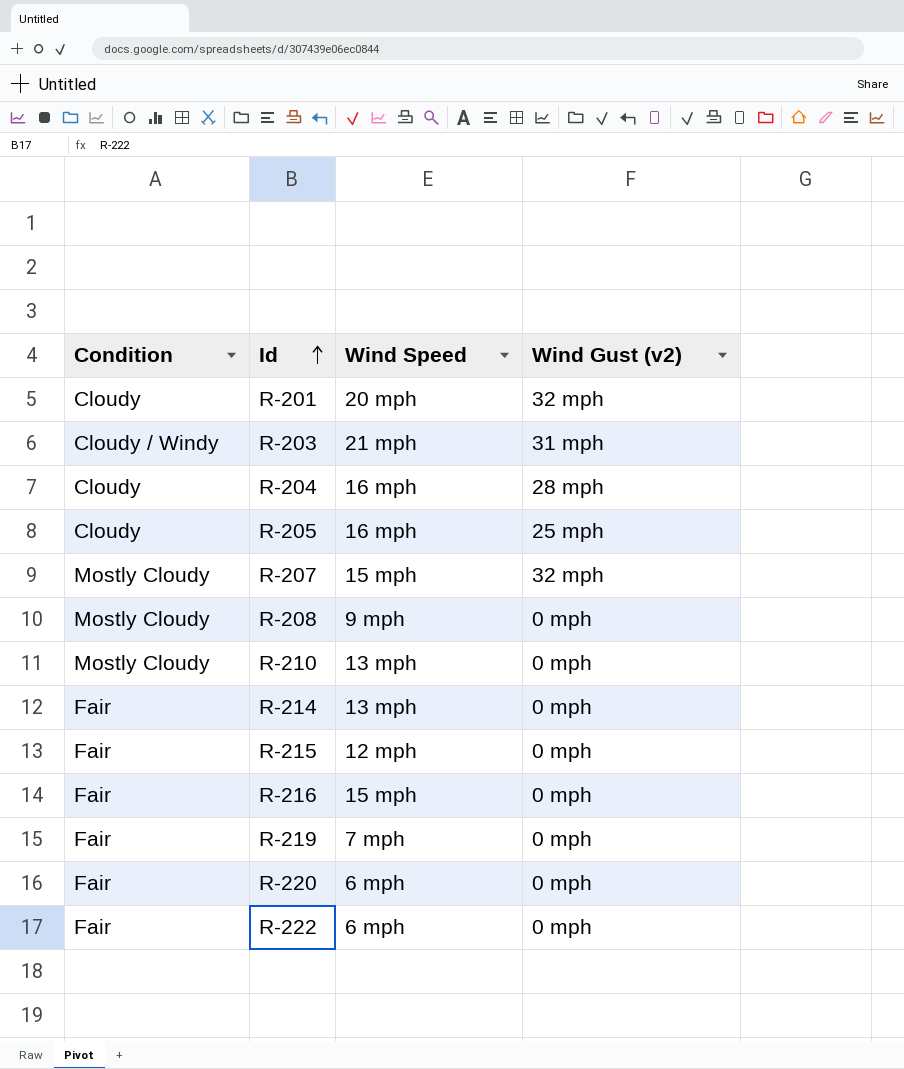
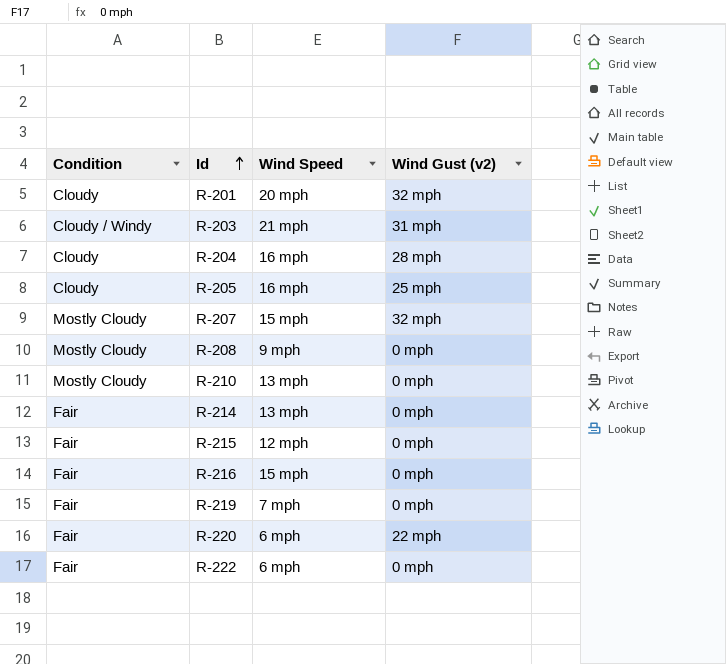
R-220 | Wind Gust (v2): 0 mph -> 22 mph

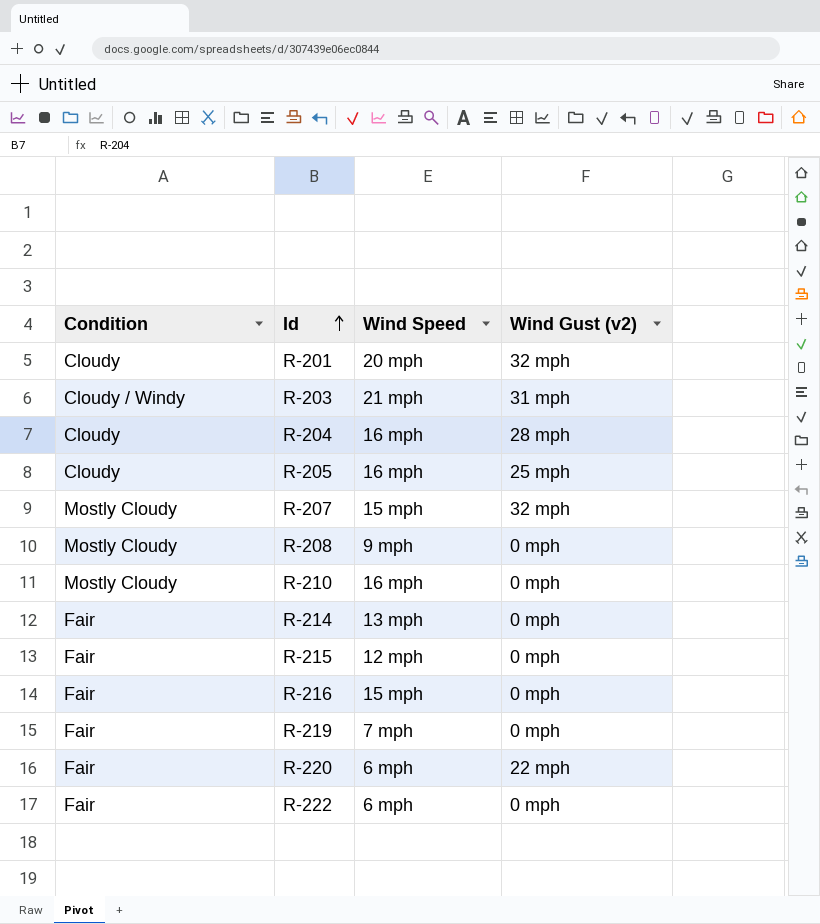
R-210 | Wind Speed: 13 mph -> 16 mph

